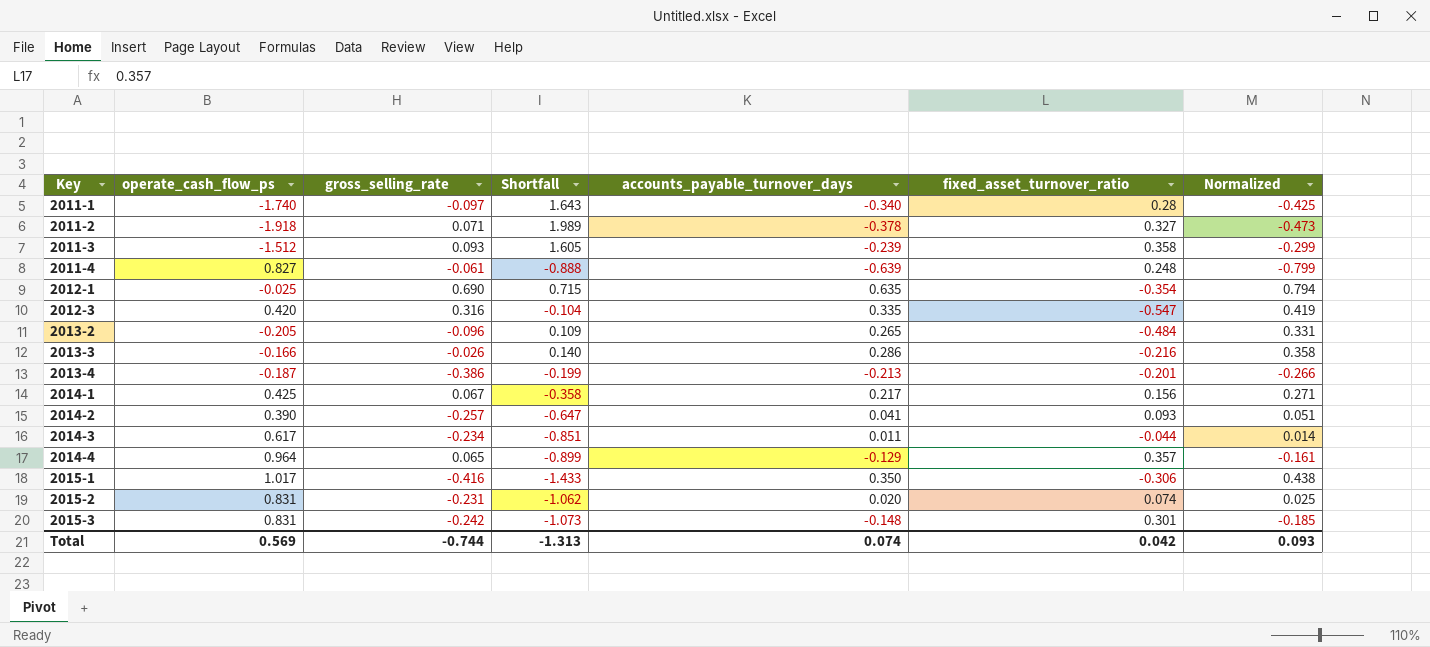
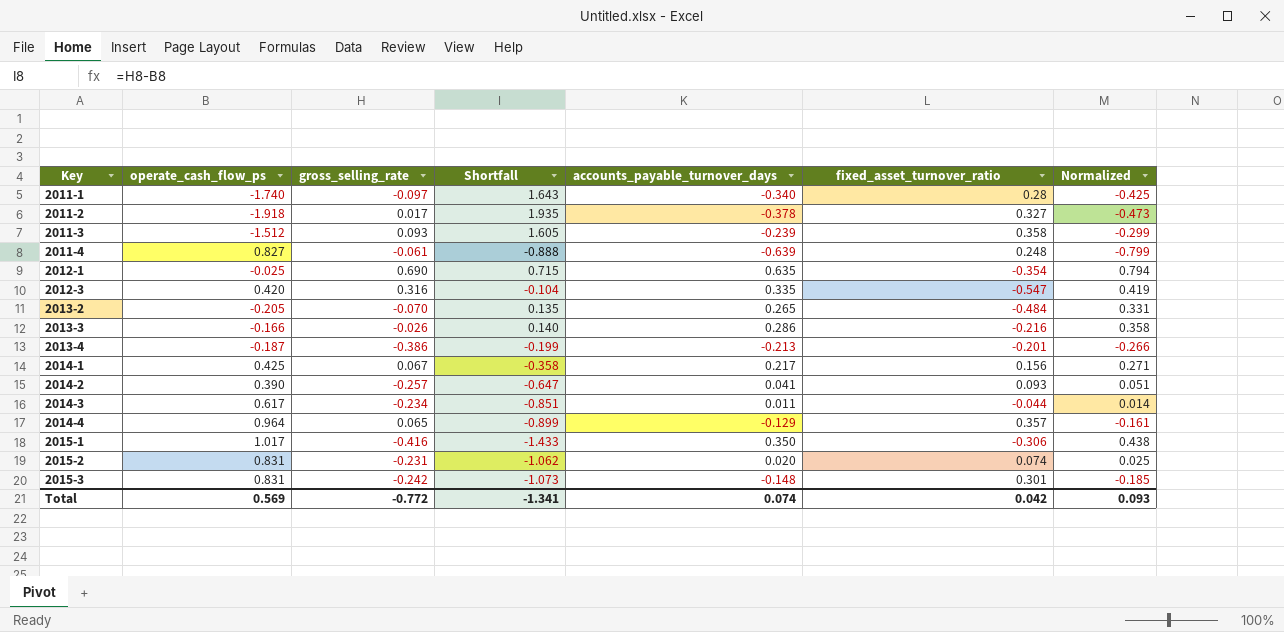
2011-2 | gross_selling_rate: 0.071 -> 0.017
2011-2 | Shortfall: 1.989 -> 1.935
2013-2 | gross_selling_rate: -0.096 -> -0.070
2013-2 | Shortfall: 0.109 -> 0.135
Total | gross_selling_rate: -0.744 -> -0.772
Total | Shortfall: -1.313 -> -1.341

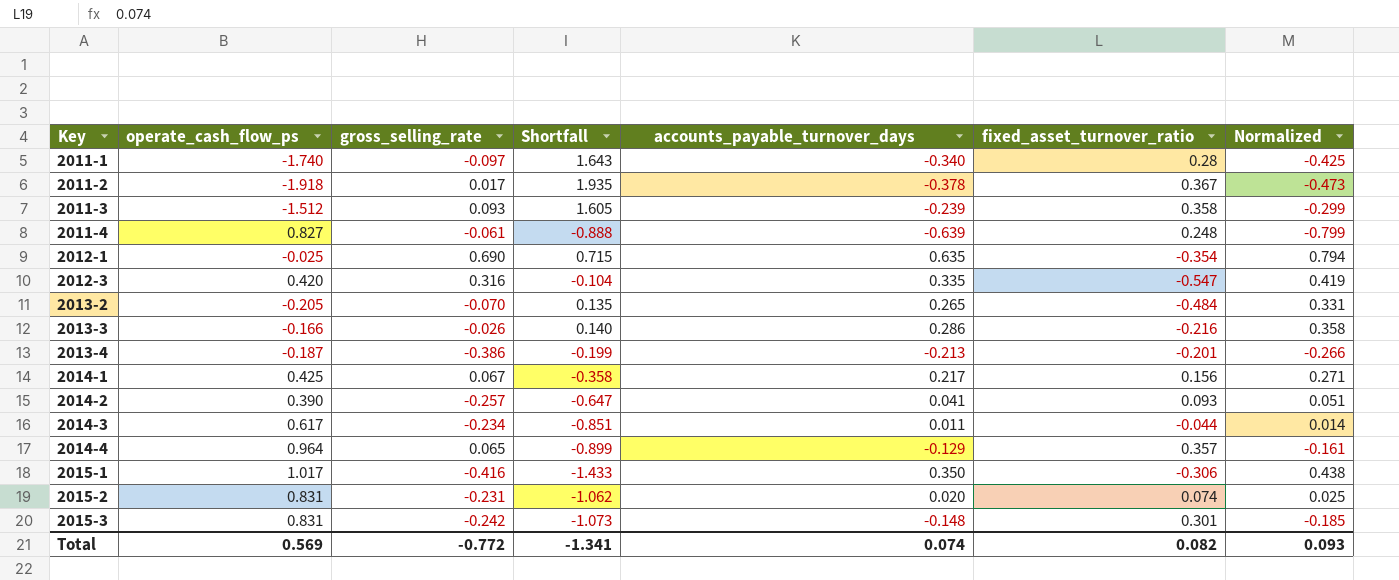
2011-2 | fixed_asset_turnover_ratio: 0.327 -> 0.367
Total | fixed_asset_turnover_ratio: 0.042 -> 0.082

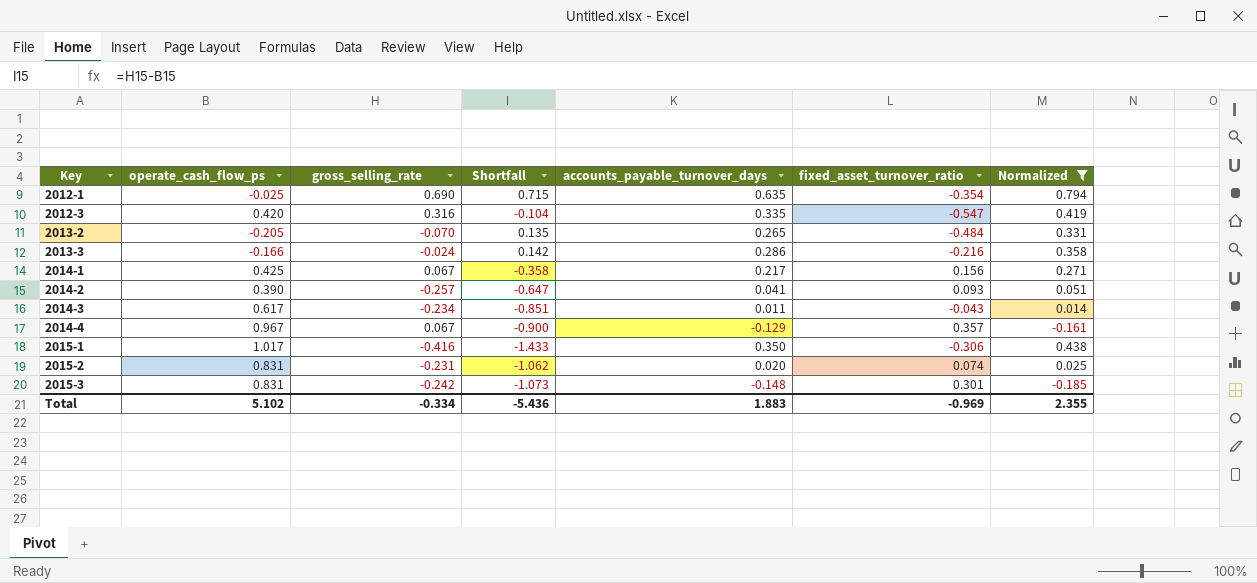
filter: none -> Normalized >= -0.185
2013-3 | gross_selling_rate: -0.026 -> -0.024
2013-3 | Shortfall: 0.140 -> 0.142
2014-3 | fixed_asset_turnover_ratio: -0.044 -> -0.043
2014-4 | operate_cash_flow_ps: 0.964 -> 0.967
2014-4 | gross_selling_rate: 0.065 -> 0.067
2014-4 | Shortfall: -0.899 -> -0.900
Total | operate_cash_flow_ps: 0.569 -> 5.102
Total | gross_selling_rate: -0.772 -> -0.334
Total | Shortfall: -1.341 -> -5.436
Total | accounts_payable_turnover_days: 0.074 -> 1.883
Total | fixed_asset_turnover_ratio: 0.082 -> -0.969
Total | Normalized: 0.093 -> 2.355

